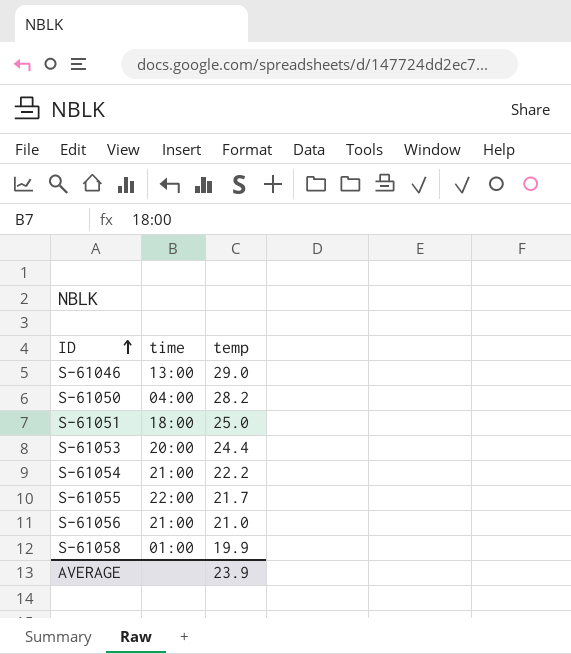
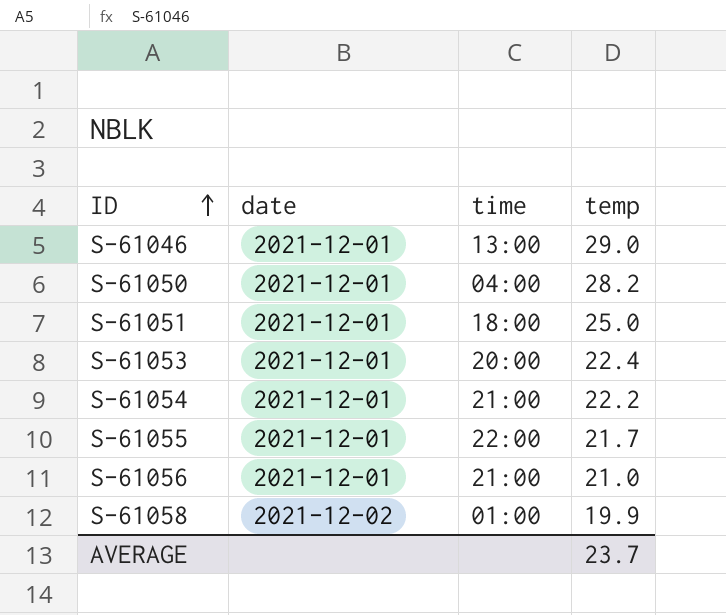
column date | position: none -> 2
S-61053 | temp: 24.4 -> 22.4
AVERAGE | temp: 23.9 -> 23.7

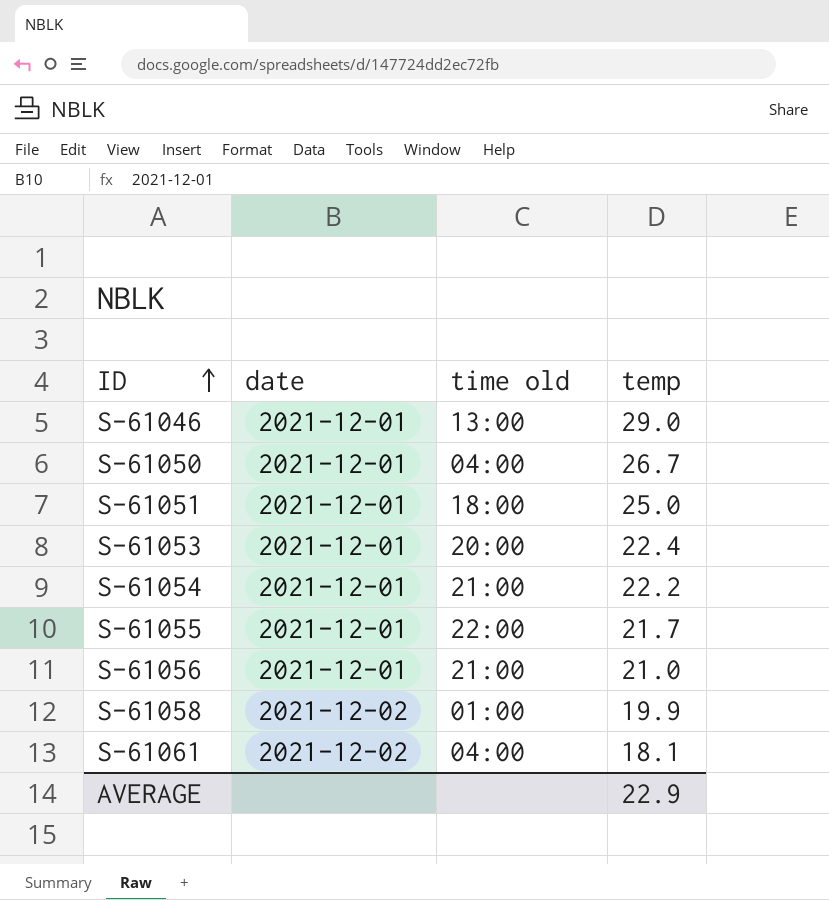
column name: time -> time old
S-61050 | temp: 28.2 -> 26.7
row S-61061: none -> 2021-12-02 | 04:00 | 18.1
AVERAGE | temp: 23.7 -> 22.9

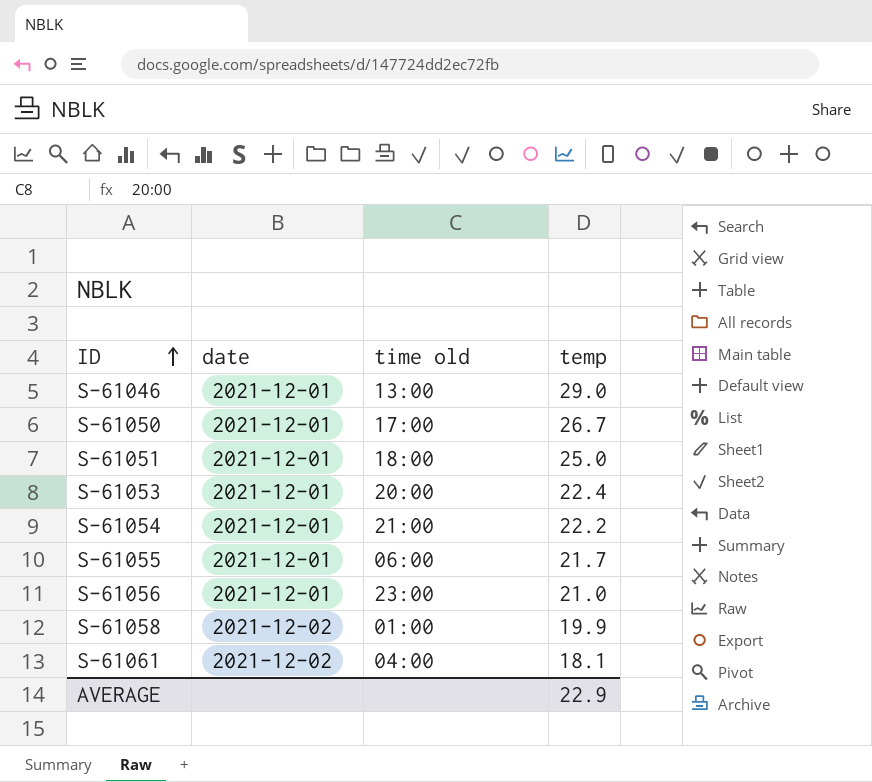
S-61050 | time old: 04:00 -> 17:00
S-61055 | time old: 22:00 -> 06:00
S-61056 | time old: 21:00 -> 23:00

